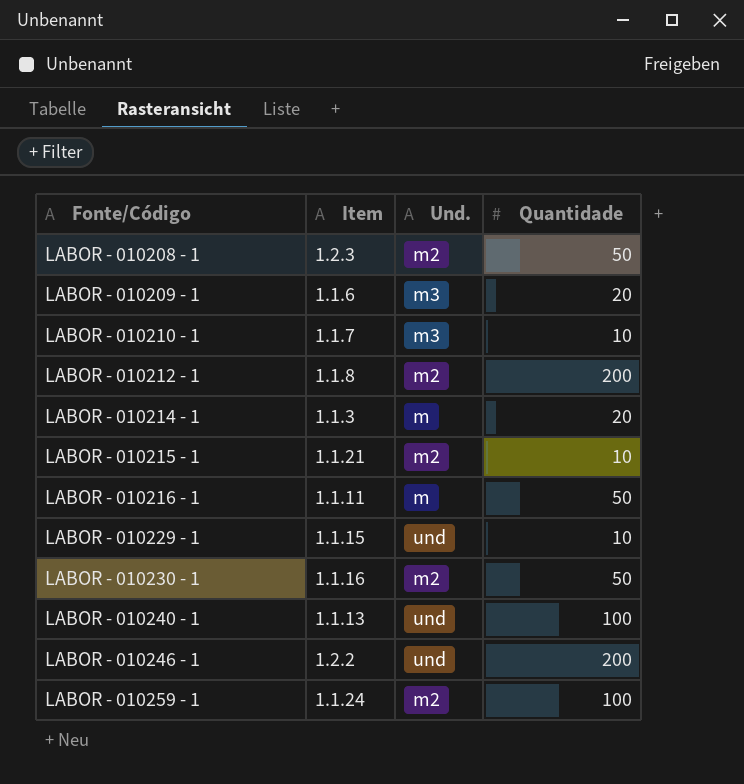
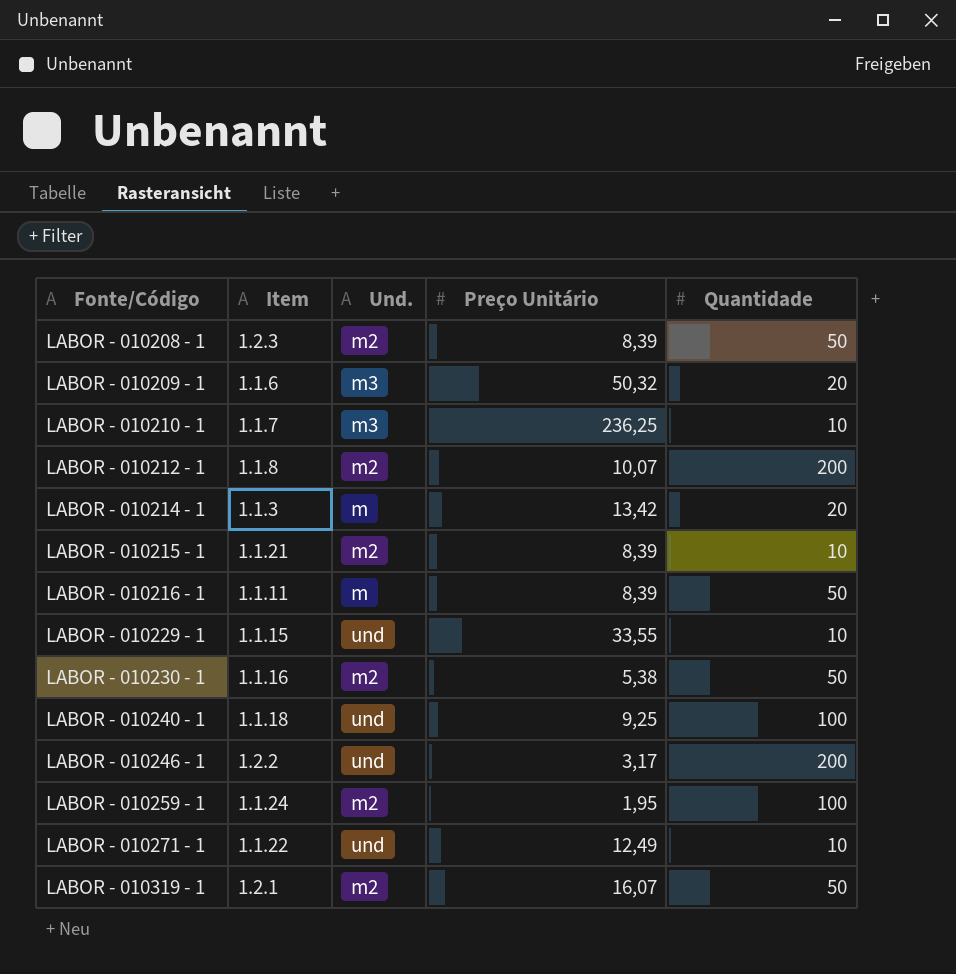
column Preço Unitário | position: none -> 4
LABOR - 010240 - 1 | Item: 1.1.13 -> 1.1.18
row LABOR - 010271 - 1: none -> 1.1.22 | und | 12,49 | 10
row LABOR - 010319 - 1: none -> 1.2.1 | m2 | 16,07 | 50

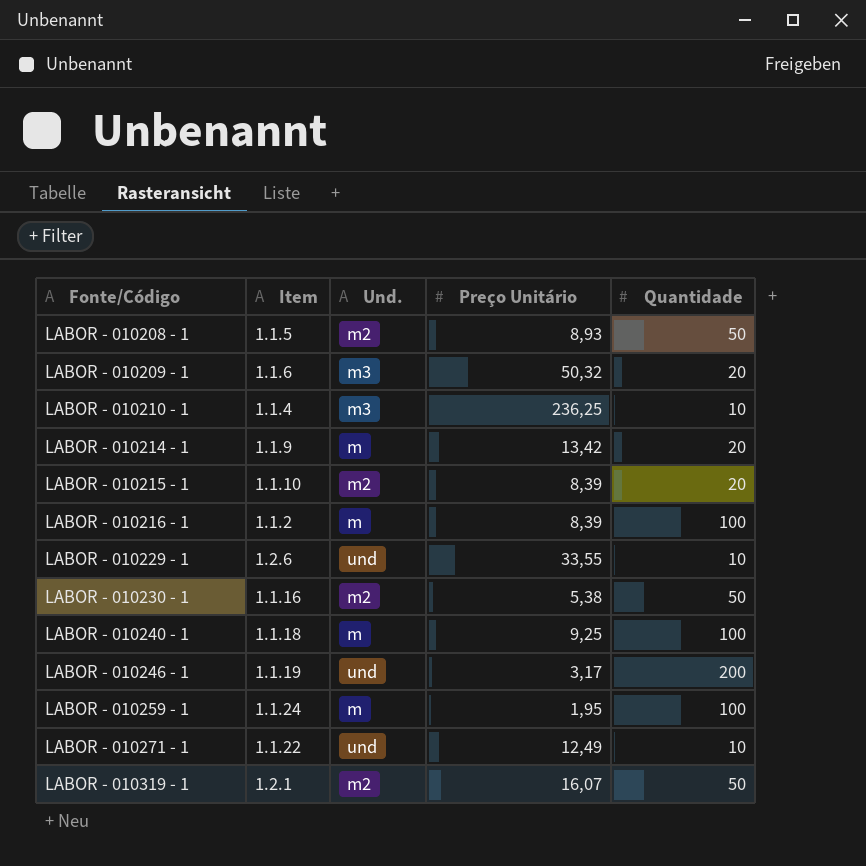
row LABOR - 010212 - 1: 1.1.8 | m2 | 10,07 | 200 -> none
LABOR - 010208 - 1 | Item: 1.2.3 -> 1.1.5
LABOR - 010208 - 1 | Preço Unitário: 8,39 -> 8,93
LABOR - 010210 - 1 | Item: 1.1.7 -> 1.1.4
LABOR - 010214 - 1 | Item: 1.1.3 -> 1.1.9
LABOR - 010215 - 1 | Item: 1.1.21 -> 1.1.10
LABOR - 010215 - 1 | Quantidade: 10 -> 20
LABOR - 010216 - 1 | Item: 1.1.11 -> 1.1.2
LABOR - 010216 - 1 | Quantidade: 50 -> 100
LABOR - 010229 - 1 | Item: 1.1.15 -> 1.2.6
LABOR - 010240 - 1 | Und.: und -> m
LABOR - 010246 - 1 | Item: 1.2.2 -> 1.1.19
LABOR - 010259 - 1 | Und.: m2 -> m

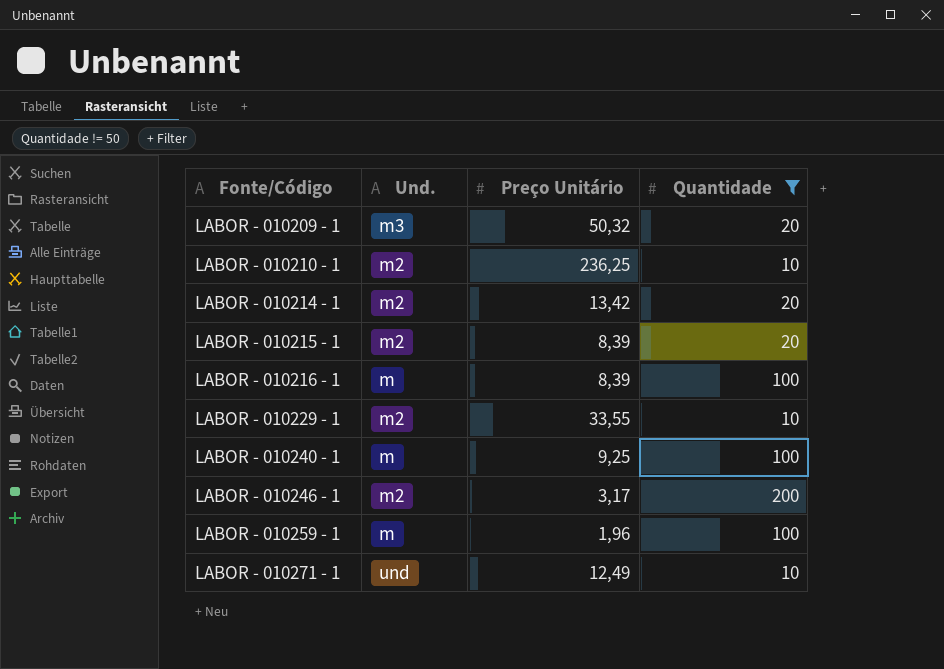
filter: none -> Quantidade != 50
column Item | position: 2 -> none
LABOR - 010210 - 1 | Und.: m3 -> m2
LABOR - 010214 - 1 | Und.: m -> m2
LABOR - 010229 - 1 | Und.: und -> m2
LABOR - 010246 - 1 | Und.: und -> m2
LABOR - 010259 - 1 | Preço Unitário: 1,95 -> 1,96

